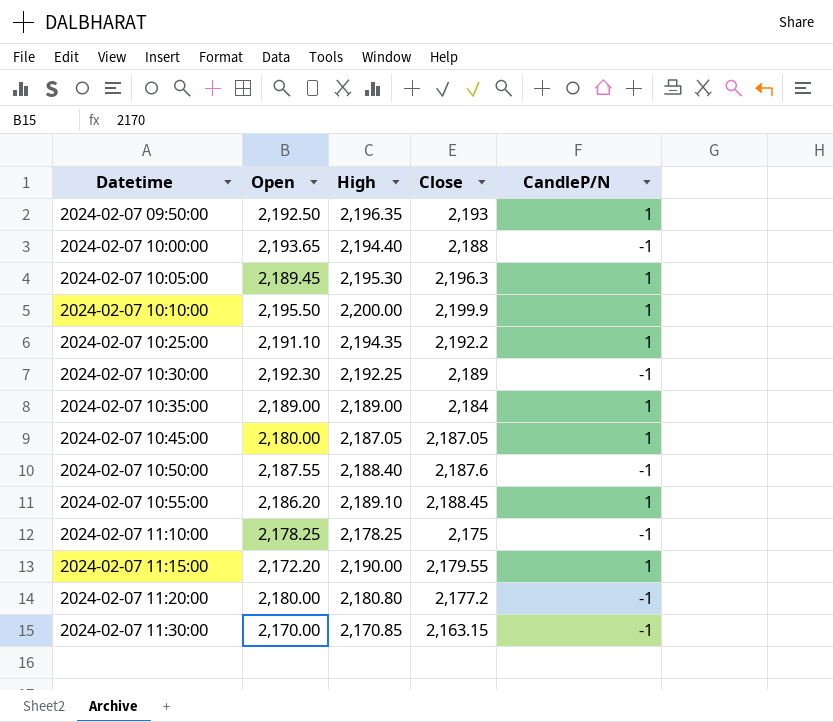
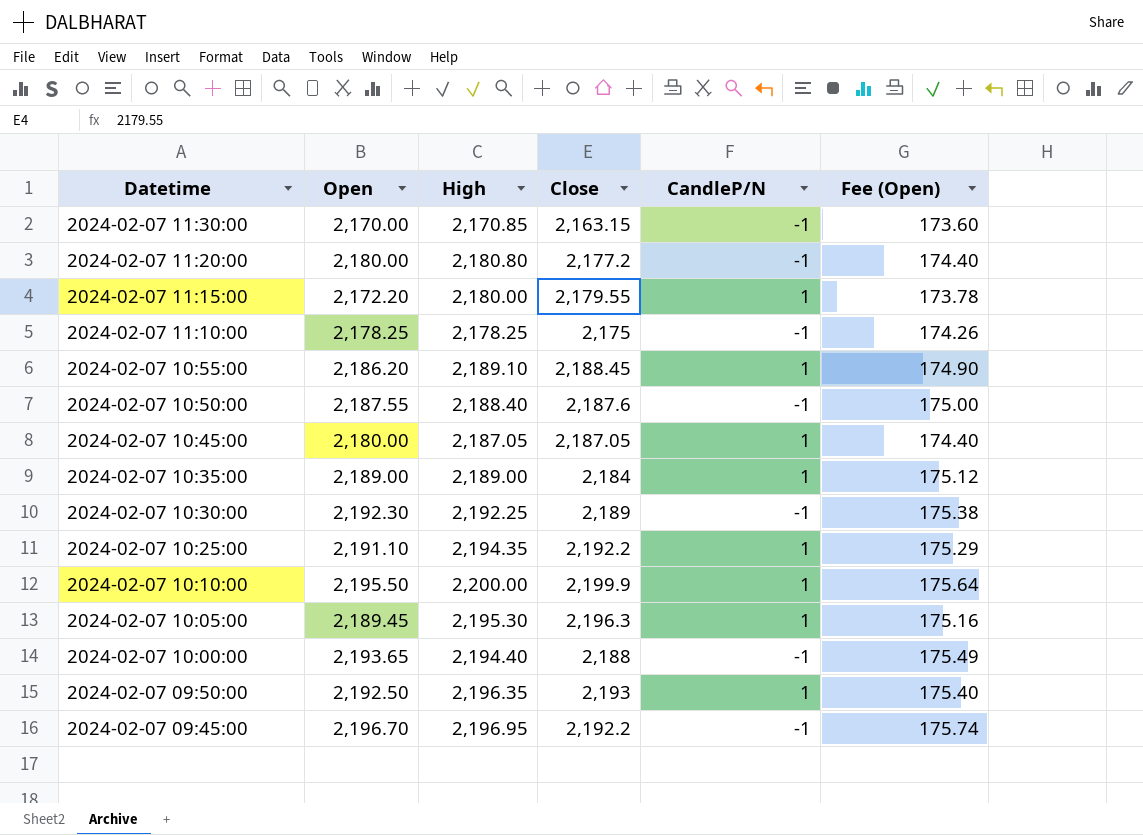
row order: Datetime ascending -> Datetime descending
column Fee (Open) | formula: none -> [Open] * 0.08
2024-02-07 11:15:00 | High: 2,190.00 -> 2,180.00
row 2024-02-07 09:45:00: none -> 2,196.70 | 2,196.95 | 2,192.2 | -1 | 175.74

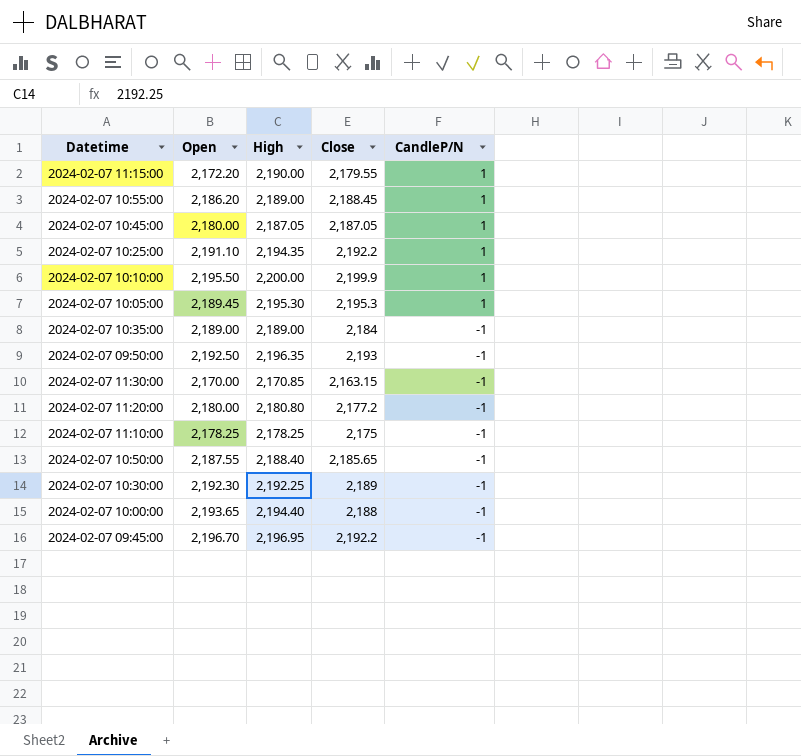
row order: Datetime descending -> CandleP/N descending
column Fee (Open) | formula: [Open] * 0.08 -> none
2024-02-07 11:15:00 | High: 2,180.00 -> 2,190.00
2024-02-07 10:55:00 | High: 2,189.10 -> 2,189.00
2024-02-07 10:05:00 | Close: 2,196.3 -> 2,195.3
2024-02-07 10:35:00 | CandleP/N: 1 -> -1
2024-02-07 09:50:00 | CandleP/N: 1 -> -1
2024-02-07 10:50:00 | Close: 2,187.6 -> 2,185.65

